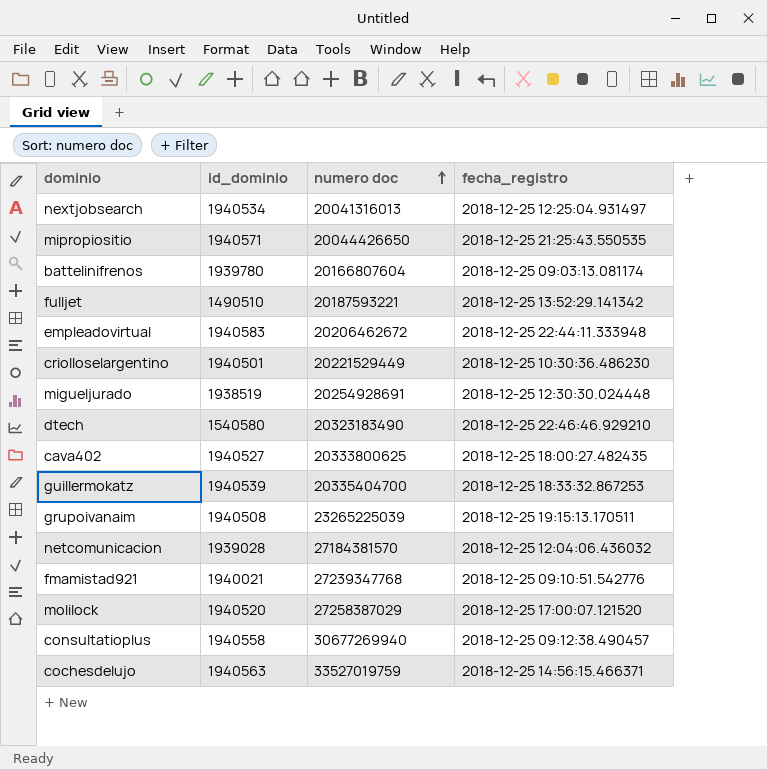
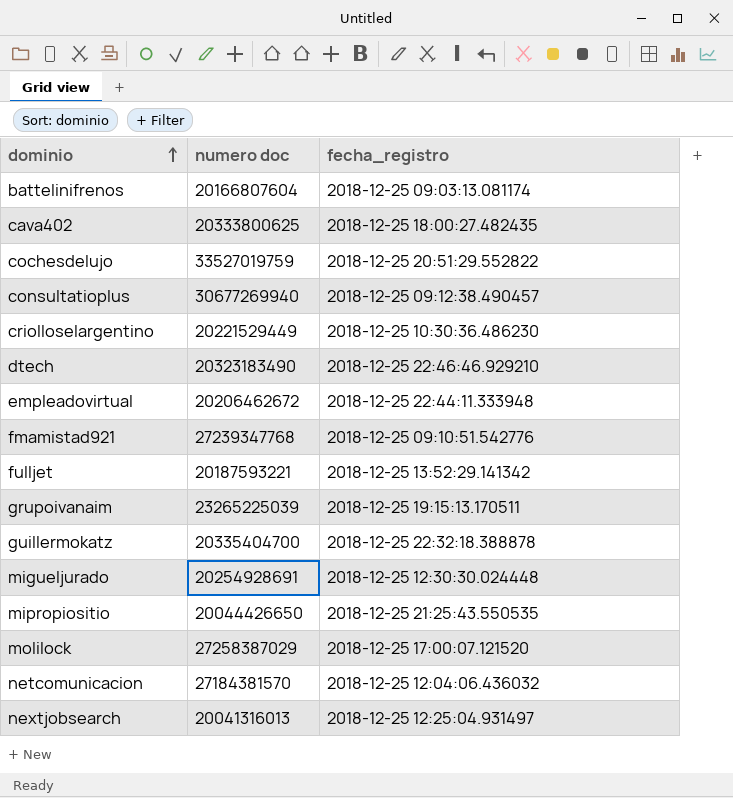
row order: numero doc ascending -> dominio ascending
column id_dominio | position: 2 -> none
cochesdelujo | fecha_registro: 2018-12-25 14:56:15.466371 -> 2018-12-25 20:51:29.552822
guillermokatz | fecha_registro: 2018-12-25 18:33:32.867253 -> 2018-12-25 22:32:18.388878

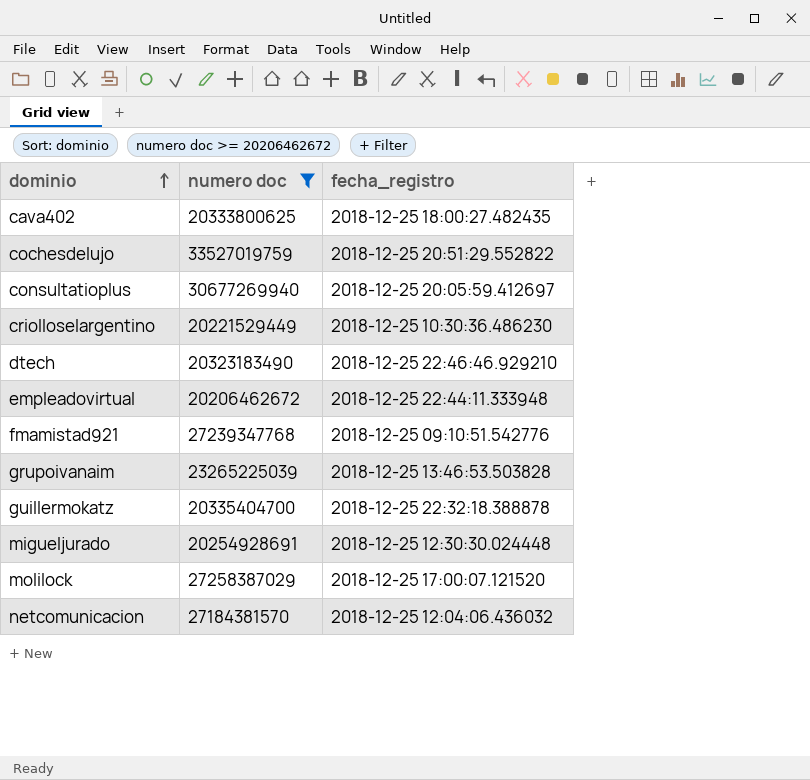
filter: none -> numero doc >= 20206462672
consultatioplus | fecha_registro: 2018-12-25 09:12:38.490457 -> 2018-12-25 20:05:59.412697
grupoivanaim | fecha_registro: 2018-12-25 19:15:13.170511 -> 2018-12-25 13:46:53.503828

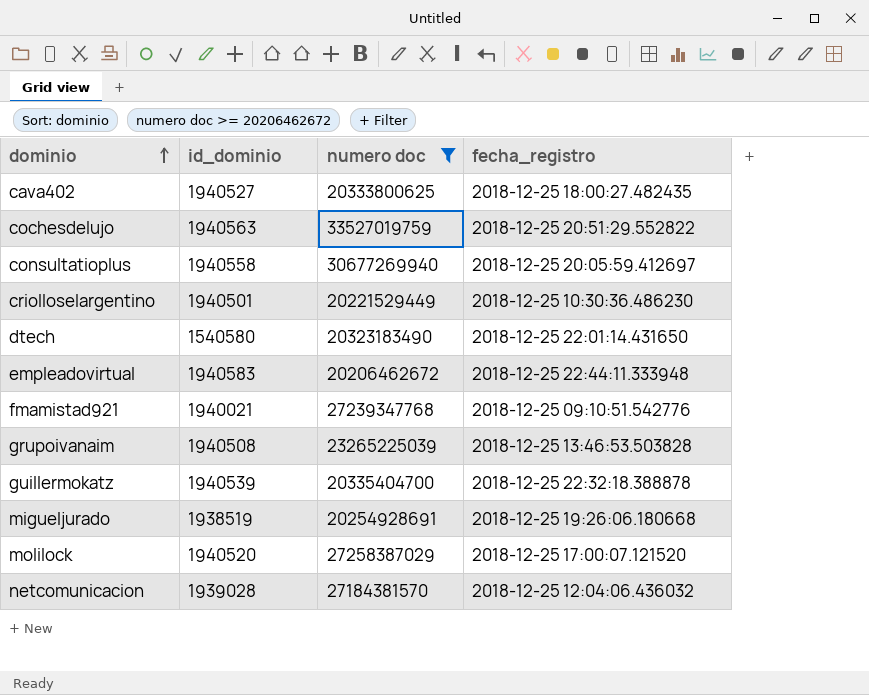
column id_dominio | position: none -> 2
dtech | fecha_registro: 2018-12-25 22:46:46.929210 -> 2018-12-25 22:01:14.431650
migueljurado | fecha_registro: 2018-12-25 12:30:30.024448 -> 2018-12-25 19:26:06.180668

